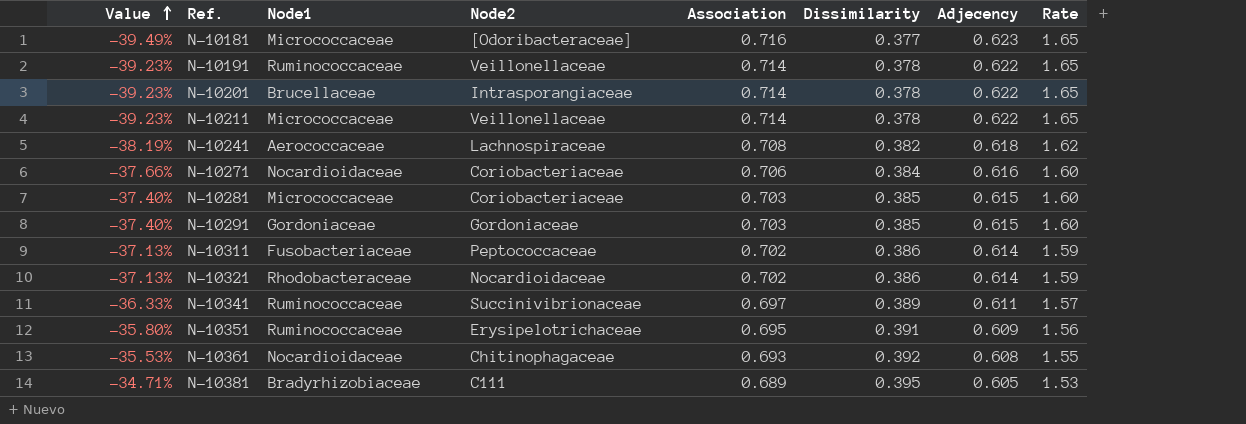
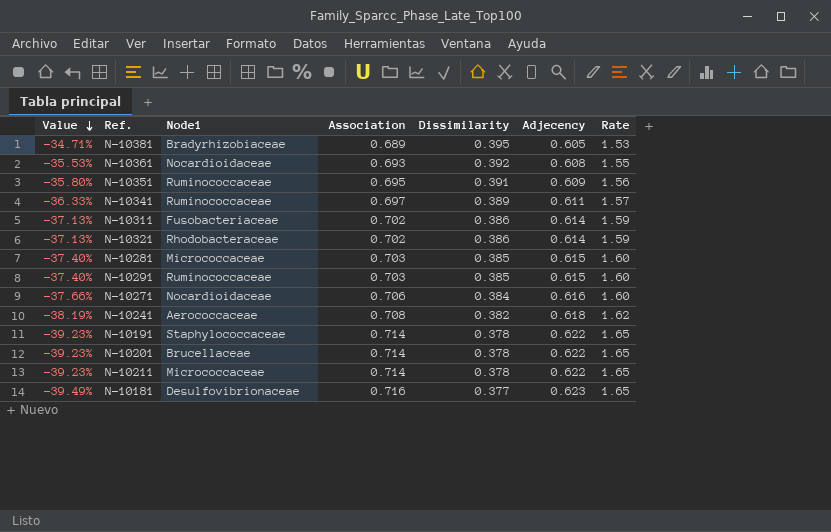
row order: Value ascending -> Value descending
column Node2 | position: 4 -> none
N-10291 | Node1: Gordoniaceae -> Ruminococcaceae
N-10191 | Node1: Ruminococcaceae -> Staphylococcaceae
N-10181 | Node1: Micrococcaceae -> Desulfovibrionaceae

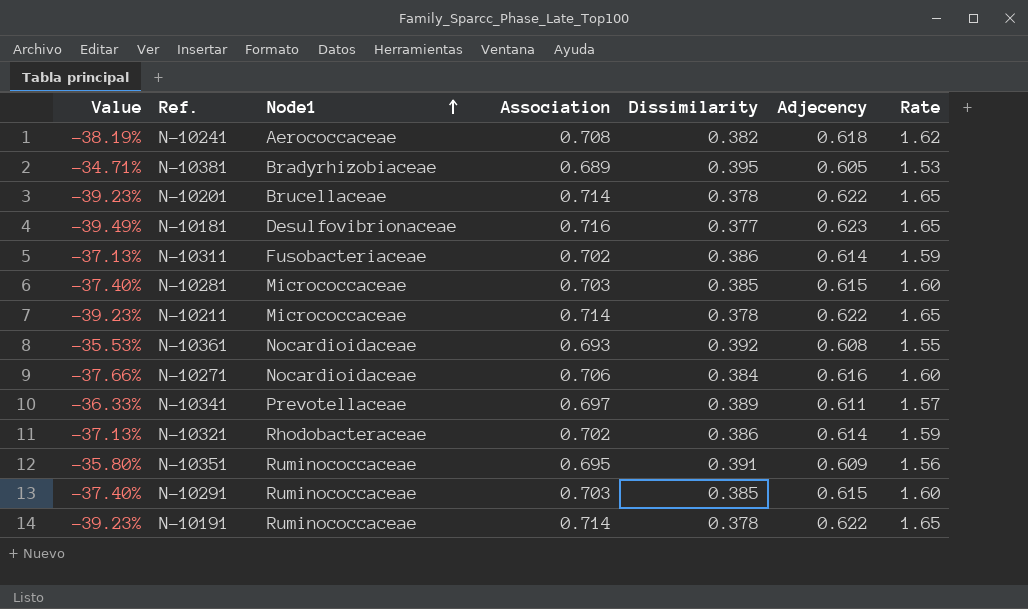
row order: Value descending -> Node1 ascending
N-10341 | Node1: Ruminococcaceae -> Prevotellaceae
N-10191 | Node1: Staphylococcaceae -> Ruminococcaceae

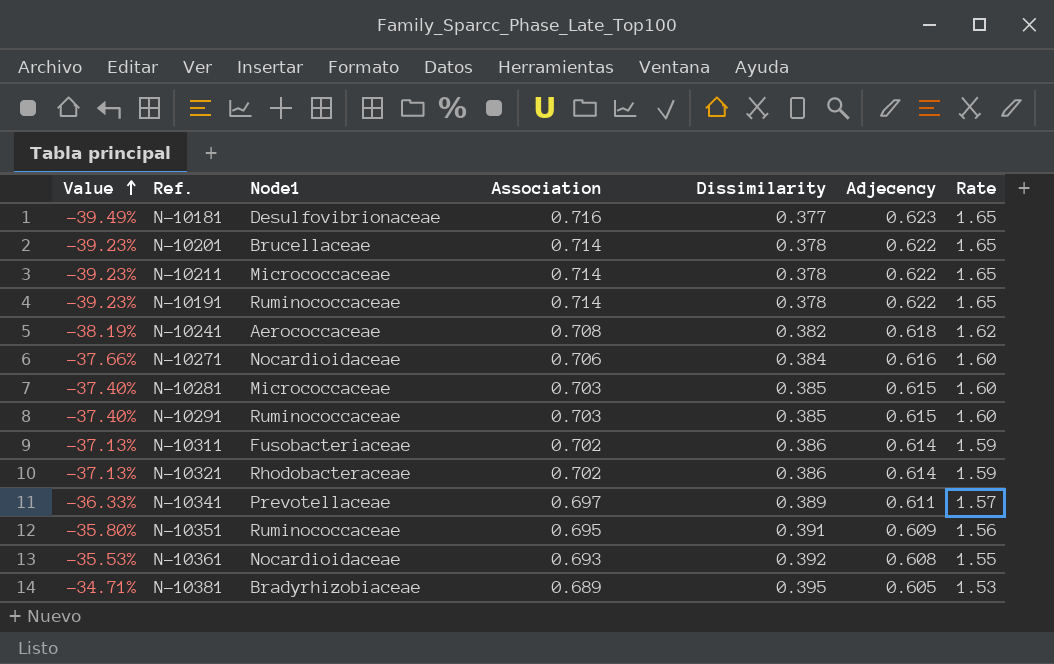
row order: Node1 ascending -> Value ascending

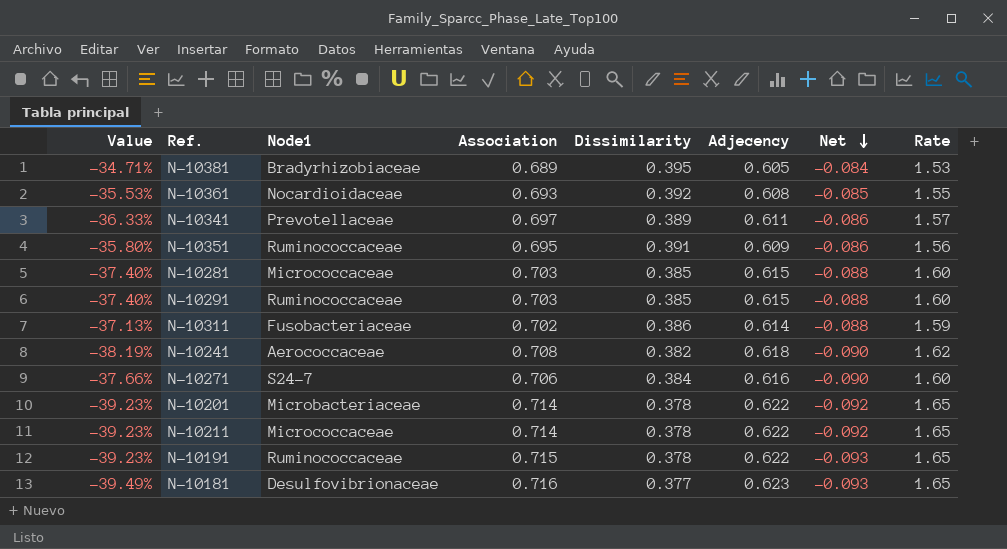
row order: Value ascending -> Net descending
column Net | formula: none -> [Adjecency] - [Association]
row N-10321: -37.13% | Rhodobacteraceae | 0.702 | 0.386 | 0.614 | 1.59 -> none
N-10271 | Node1: Nocardioidaceae -> S24-7
N-10201 | Node1: Brucellaceae -> Microbacteriaceae
N-10191 | Association: 0.714 -> 0.715

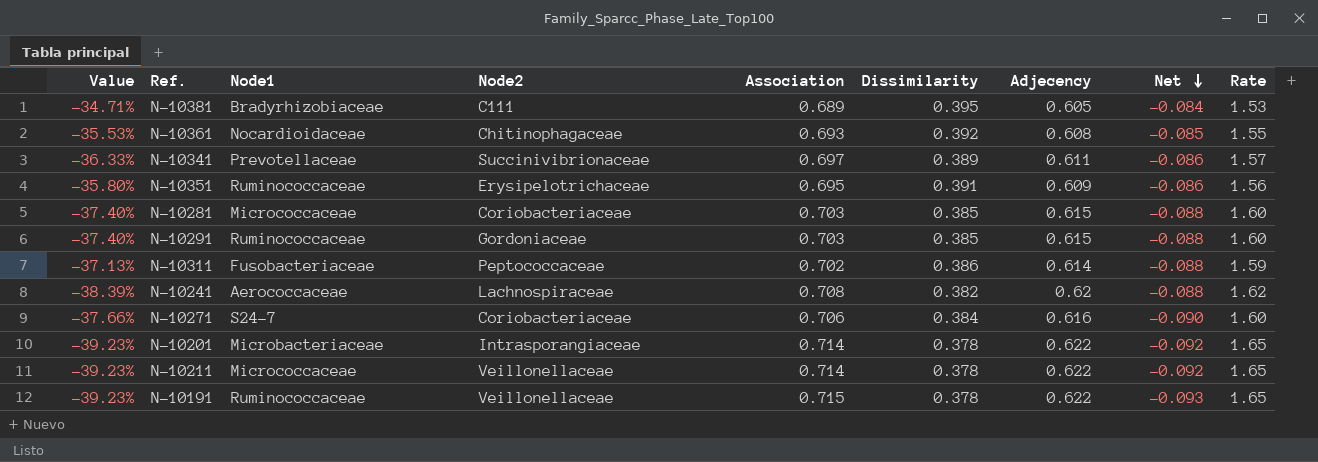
column Node2 | position: none -> 4
row N-10181: -39.49% | Desulfovibrionaceae | 0.716 | 0.377 | 0.623 | -0.093 | 1.65 -> none
N-10241 | Value: -38.19% -> -38.39%
N-10241 | Adjecency: 0.618 -> 0.62
N-10241 | Net: -0.090 -> -0.088

